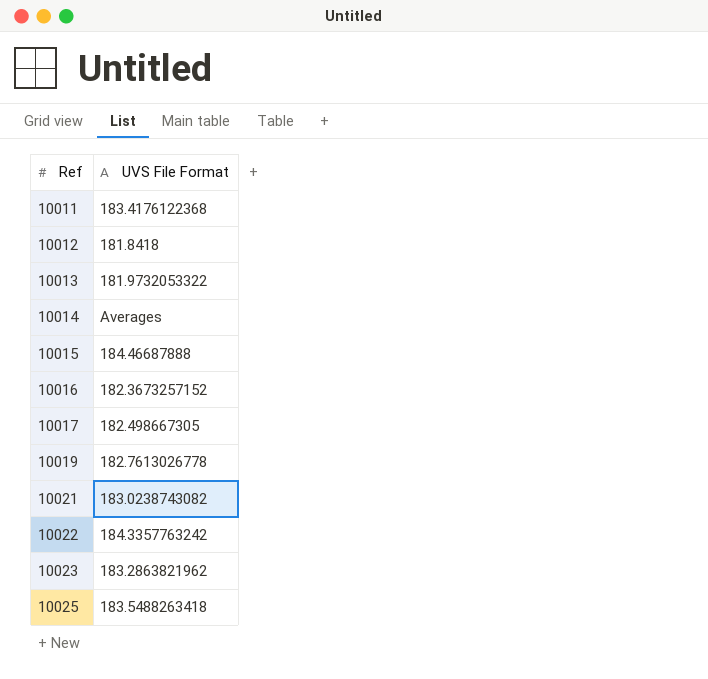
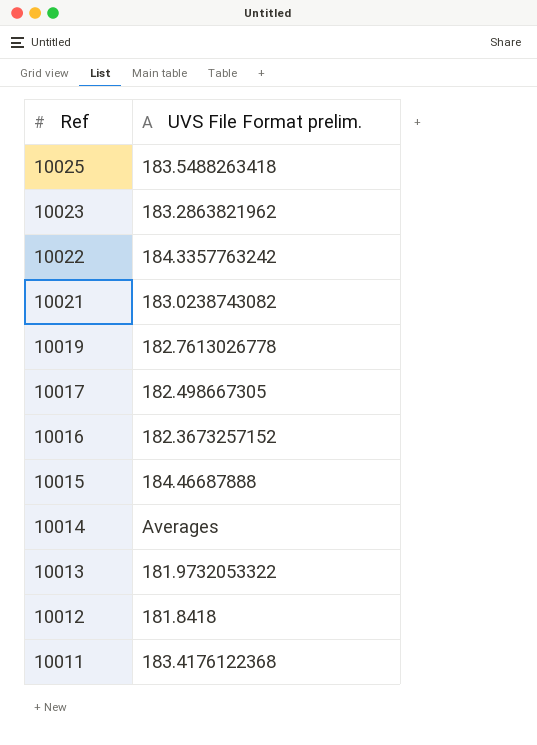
row order: Ref ascending -> Ref descending
column name: UVS File Format -> UVS File Format prelim.

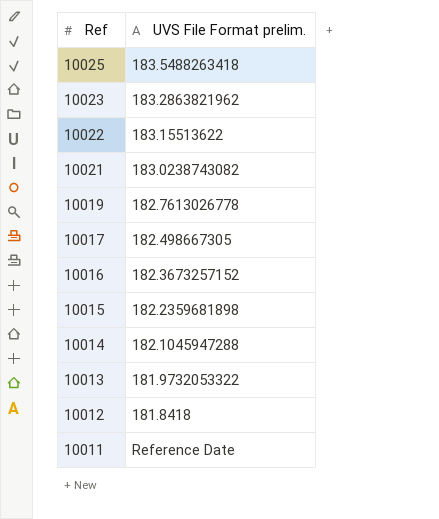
10022 | UVS File Format prelim.: 184.3357763242 -> 183.15513622
10015 | UVS File Format prelim.: 184.46687888 -> 182.2359681898
10014 | UVS File Format prelim.: Averages -> 182.1045947288
10011 | UVS File Format prelim.: 183.4176122368 -> Reference Date

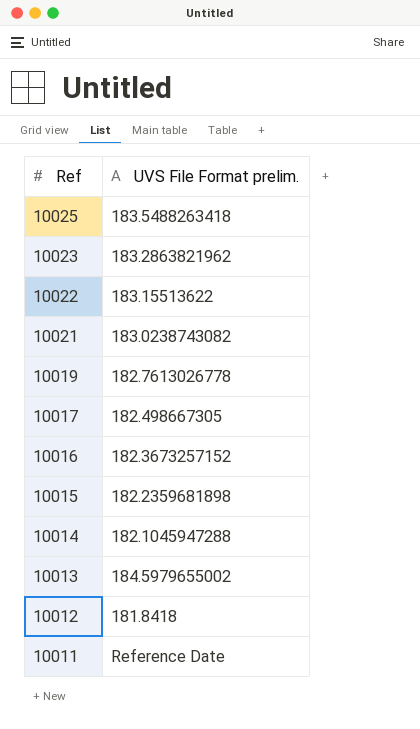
10013 | UVS File Format prelim.: 181.9732053322 -> 184.5979655002

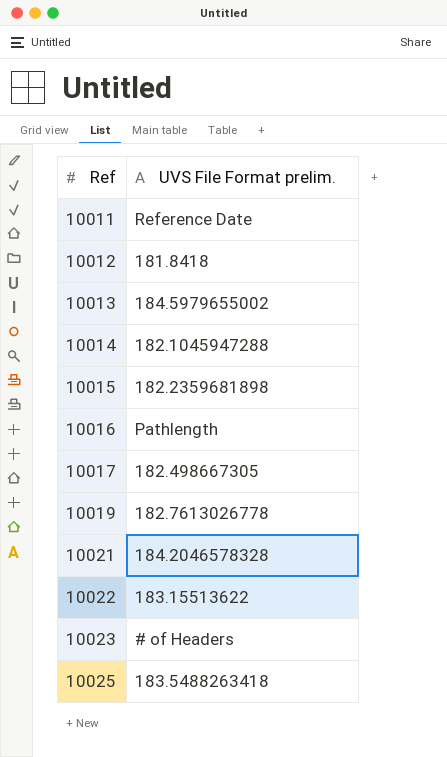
row order: Ref descending -> Ref ascending
10016 | UVS File Format prelim.: 182.3673257152 -> Pathlength
10021 | UVS File Format prelim.: 183.0238743082 -> 184.2046578328
10023 | UVS File Format prelim.: 183.2863821962 -> # of Headers

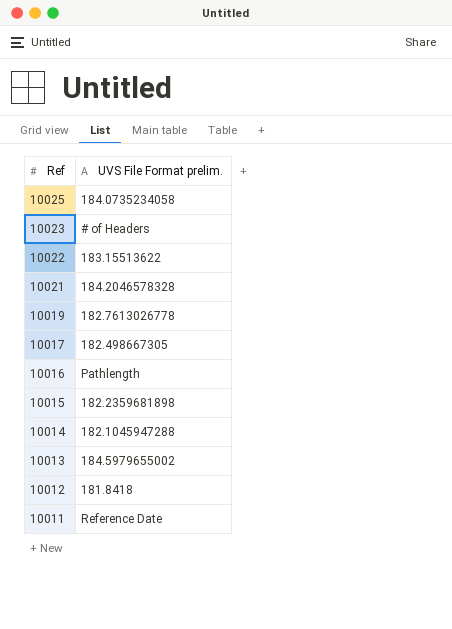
row order: Ref ascending -> Ref descending
10025 | UVS File Format prelim.: 183.5488263418 -> 184.0735234058

